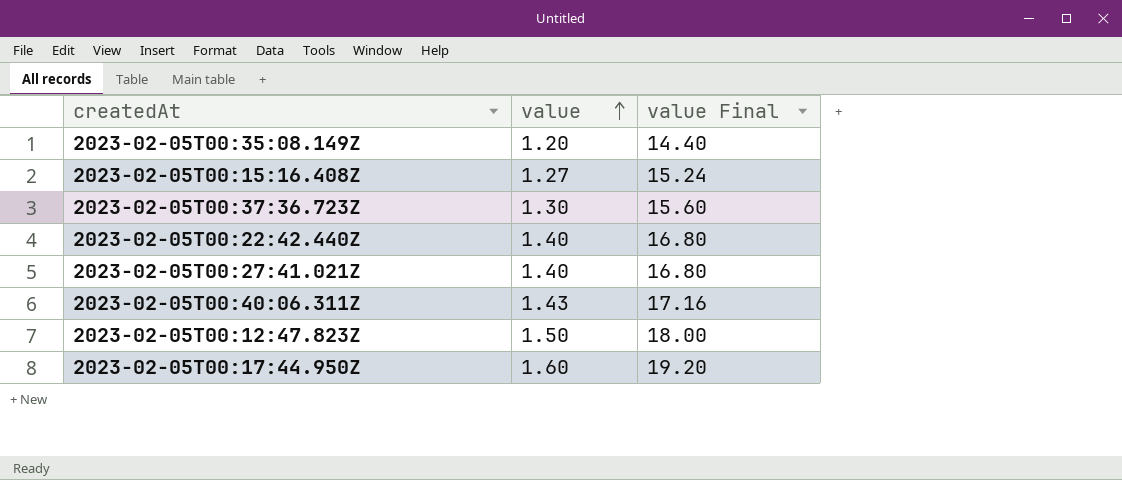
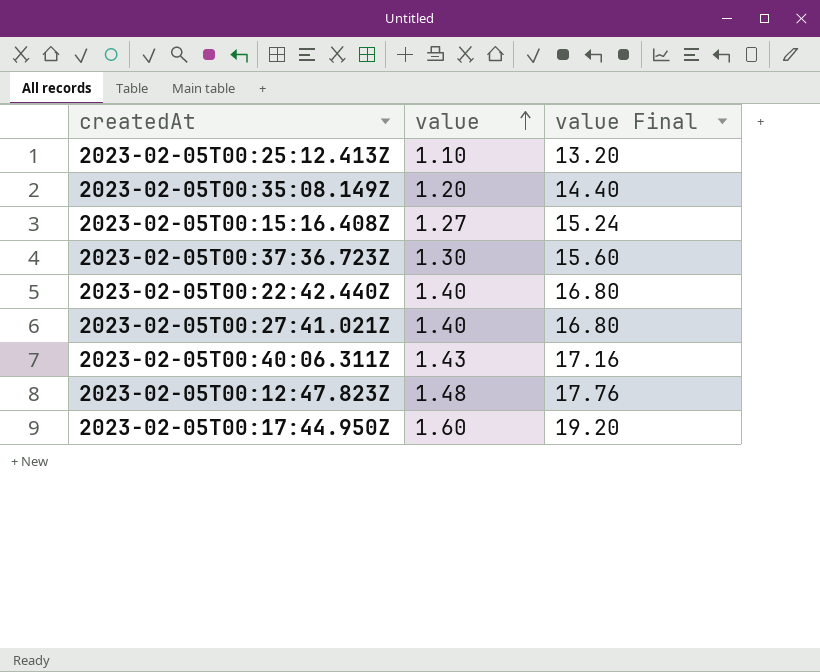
row 2023-02-05T00:25:12.413Z: none -> 1.10 | 13.20
2023-02-05T00:12:47.823Z | value: 1.50 -> 1.48
2023-02-05T00:12:47.823Z | value Final: 18.00 -> 17.76

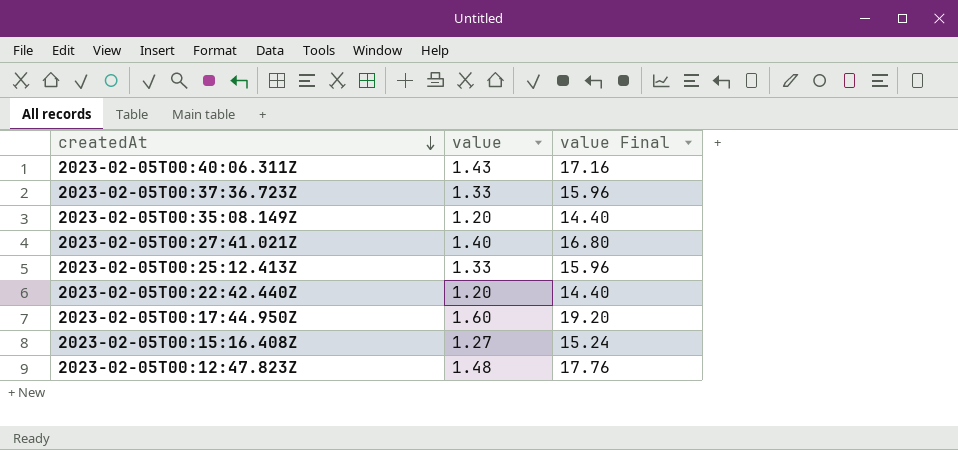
row order: value ascending -> createdAt descending
2023-02-05T00:37:36.723Z | value: 1.30 -> 1.33
2023-02-05T00:37:36.723Z | value Final: 15.60 -> 15.96
2023-02-05T00:25:12.413Z | value: 1.10 -> 1.33
2023-02-05T00:25:12.413Z | value Final: 13.20 -> 15.96
2023-02-05T00:22:42.440Z | value: 1.40 -> 1.20
2023-02-05T00:22:42.440Z | value Final: 16.80 -> 14.40

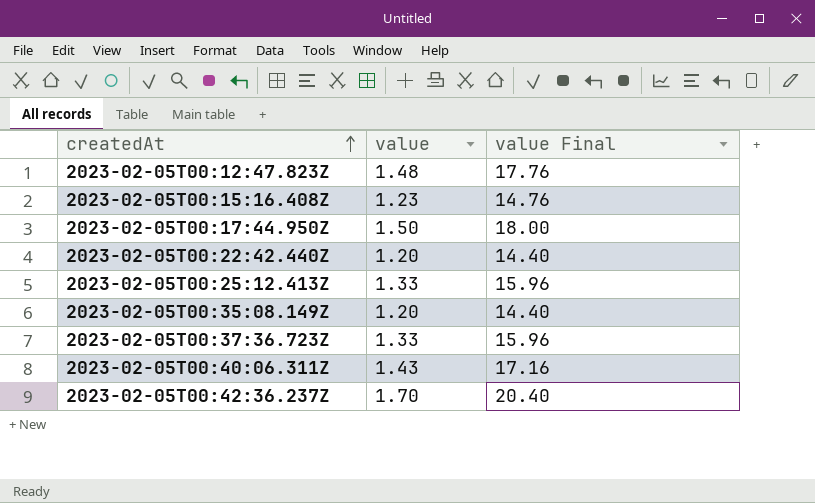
row order: createdAt descending -> createdAt ascending
row 2023-02-05T00:27:41.021Z: 1.40 | 16.80 -> none
2023-02-05T00:15:16.408Z | value: 1.27 -> 1.23
2023-02-05T00:15:16.408Z | value Final: 15.24 -> 14.76
2023-02-05T00:17:44.950Z | value: 1.60 -> 1.50
2023-02-05T00:17:44.950Z | value Final: 19.20 -> 18.00
row 2023-02-05T00:42:36.237Z: none -> 1.70 | 20.40

